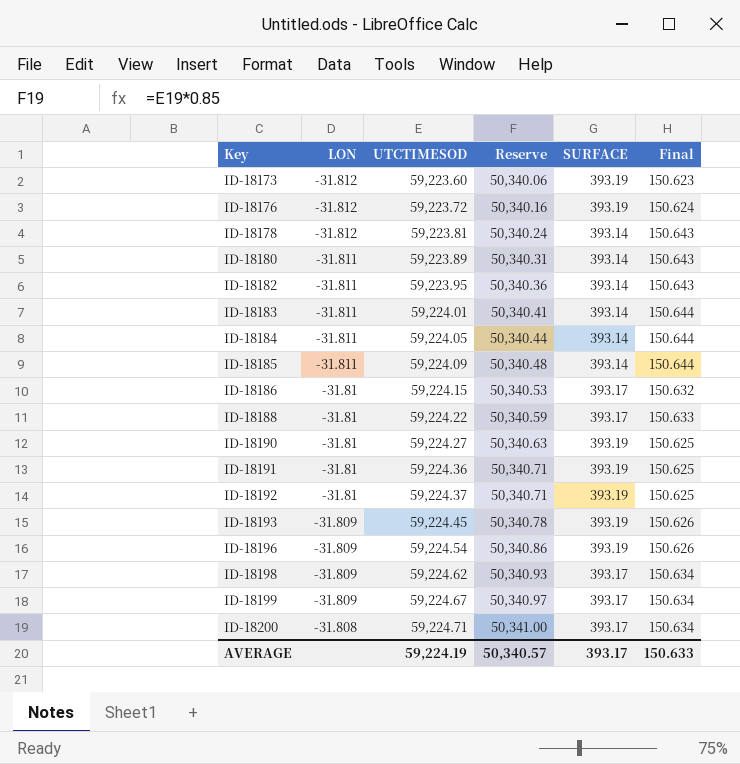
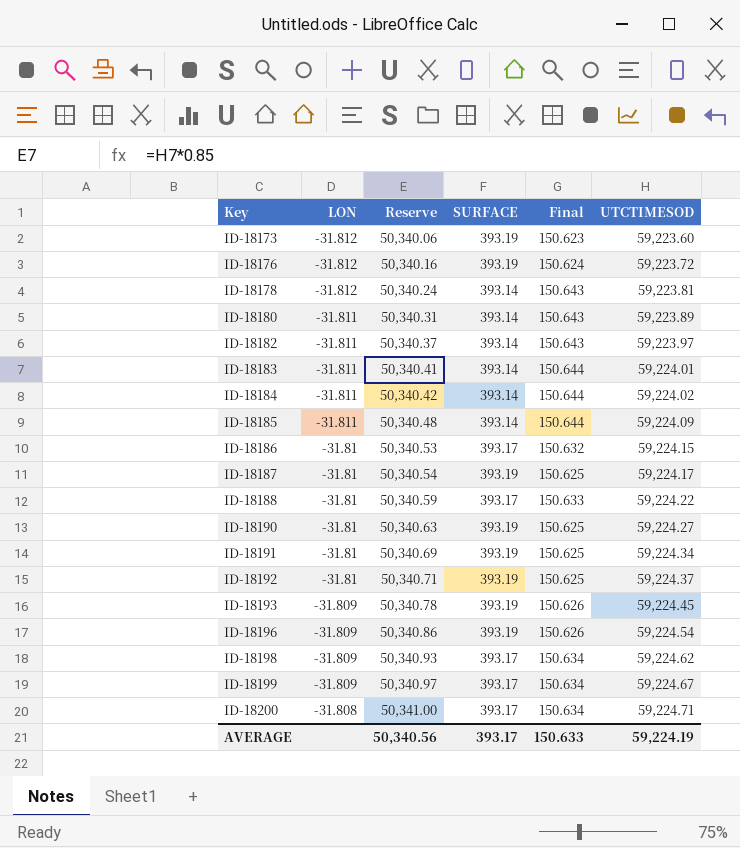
column UTCTIMESOD | position: 3 -> 6
ID-18182 | Reserve: 50,340.36 -> 50,340.37
ID-18182 | UTCTIMESOD: 59,223.95 -> 59,223.97
ID-18184 | Reserve: 50,340.44 -> 50,340.42
ID-18184 | UTCTIMESOD: 59,224.05 -> 59,224.02
row ID-18187: none -> -31.81 | 50,340.54 | 393.19 | 150.625 | 59,224.17
ID-18191 | Reserve: 50,340.71 -> 50,340.69
ID-18191 | UTCTIMESOD: 59,224.36 -> 59,224.34
AVERAGE | Reserve: 50,340.57 -> 50,340.56

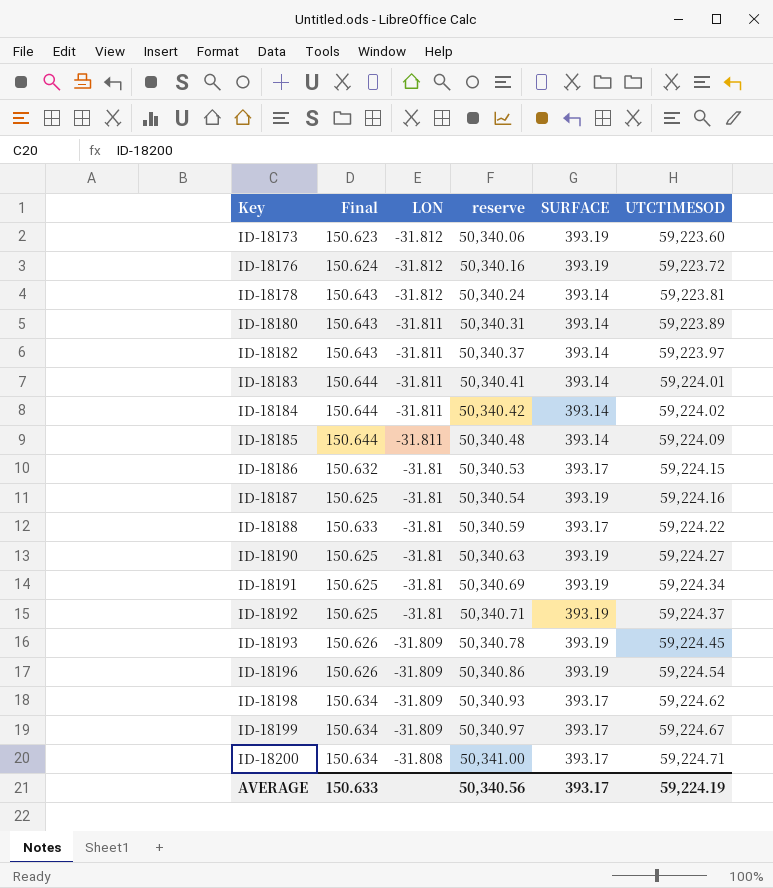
column Final | position: 5 -> 2
column name: Reserve -> reserve
ID-18187 | UTCTIMESOD: 59,224.17 -> 59,224.16

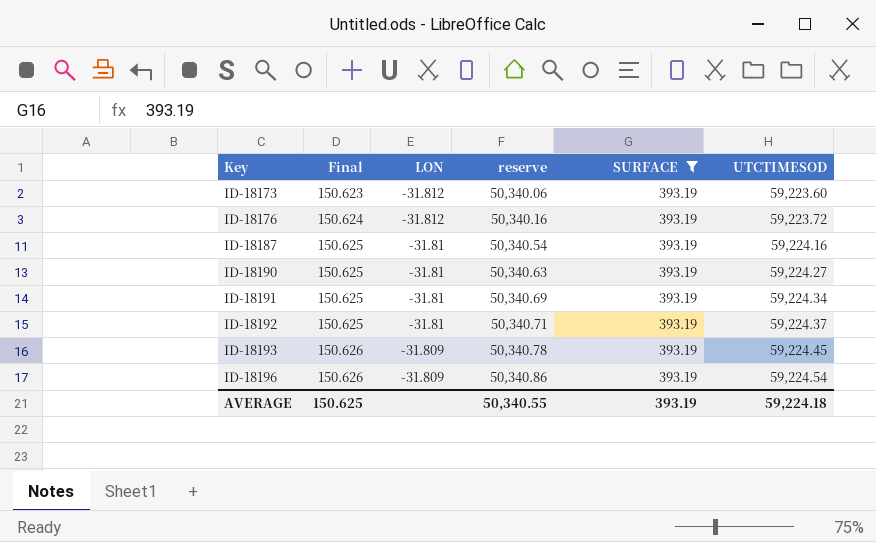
filter: none -> SURFACE = 393.19
AVERAGE | Final: 150.633 -> 150.625
AVERAGE | reserve: 50,340.56 -> 50,340.55
AVERAGE | SURFACE: 393.17 -> 393.19
AVERAGE | UTCTIMESOD: 59,224.19 -> 59,224.18

